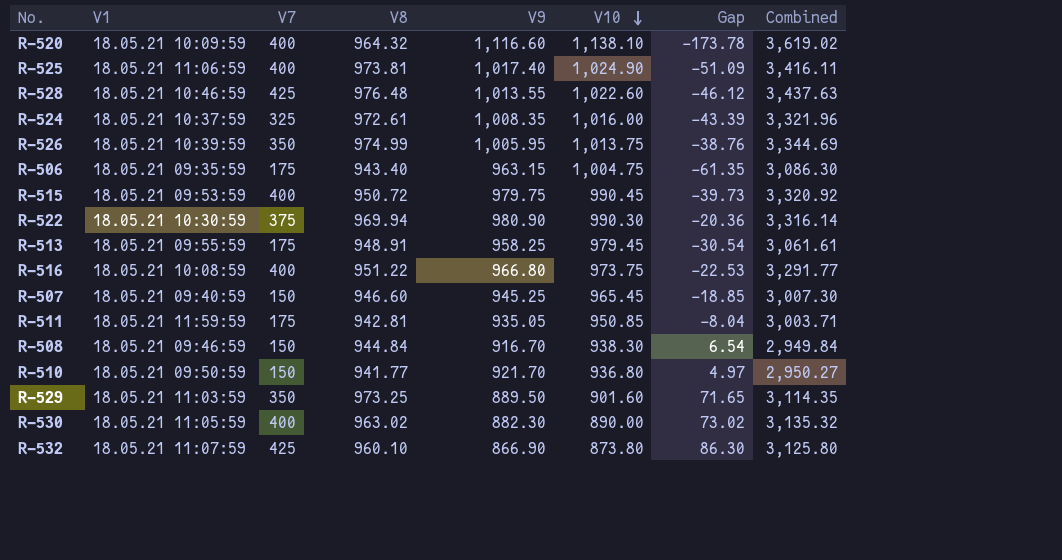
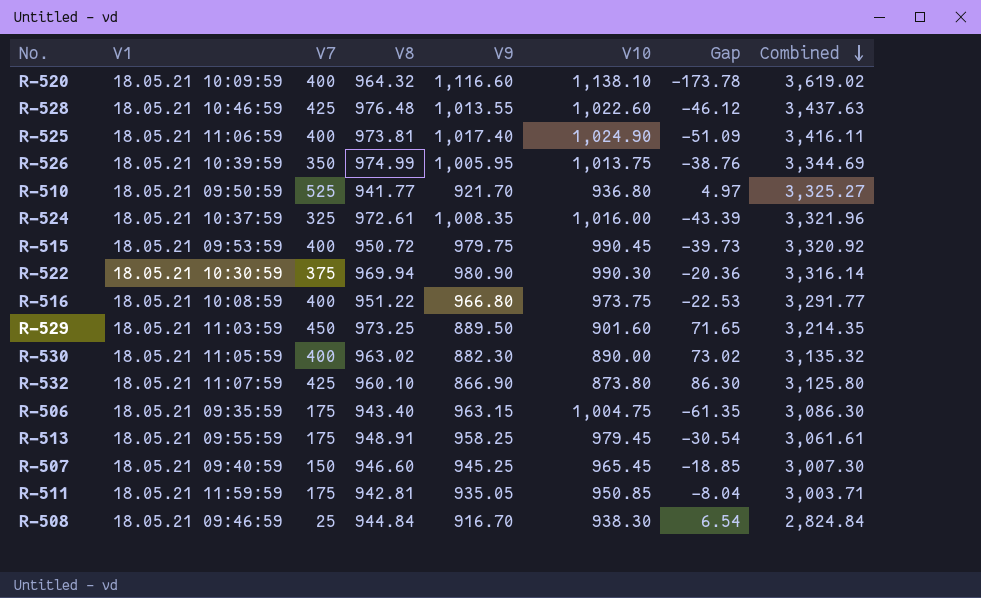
row order: V10 descending -> Combined descending
R-510 | V7: 150 -> 525
R-510 | Combined: 2,950.27 -> 3,325.27
R-529 | V7: 350 -> 450
R-529 | Combined: 3,114.35 -> 3,214.35
R-508 | V7: 150 -> 25
R-508 | Combined: 2,949.84 -> 2,824.84

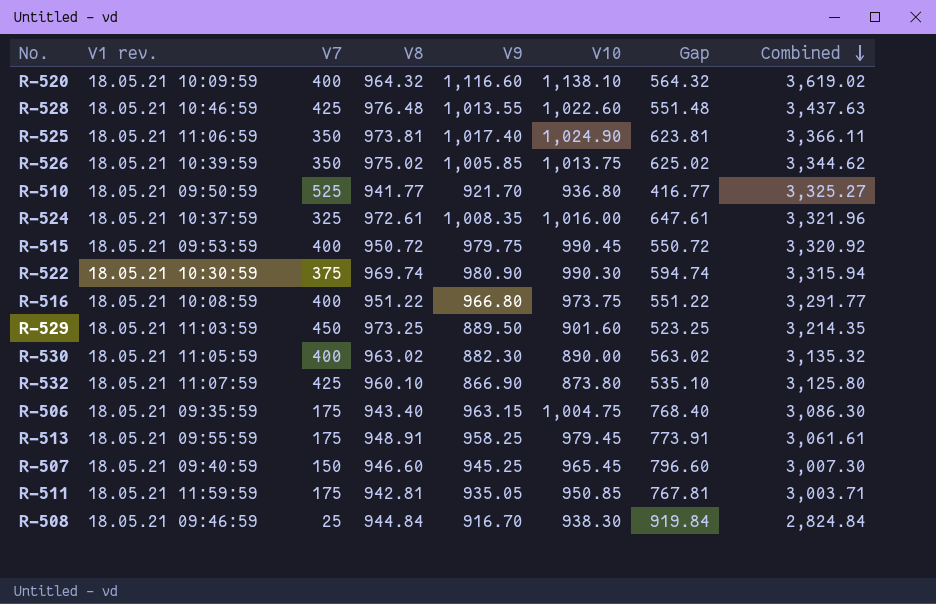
column name: V1 -> V1 rev.
column Gap | formula: [V8] - [V10] -> [V8] - [V7]
R-525 | V7: 400 -> 350
R-525 | Combined: 3,416.11 -> 3,366.11
R-526 | V8: 974.99 -> 975.02
R-526 | V9: 1,005.95 -> 1,005.85
R-526 | Combined: 3,344.69 -> 3,344.62
R-522 | V8: 969.94 -> 969.74
R-522 | Combined: 3,316.14 -> 3,315.94

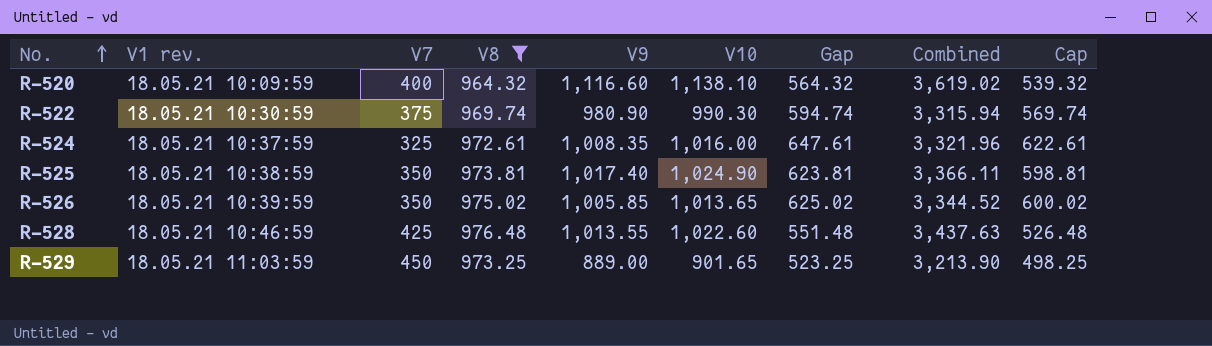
filter: none -> V8 >= 964.32
row order: Combined descending -> No. ascending
column Cap | formula: none -> [Gap] - 25
R-525 | V1 rev.: 18.05.21 11:06:59 -> 18.05.21 10:38:59
R-526 | V10: 1,013.75 -> 1,013.65
R-526 | Combined: 3,344.62 -> 3,344.52
R-529 | V9: 889.50 -> 889.00
R-529 | V10: 901.60 -> 901.65
R-529 | Combined: 3,214.35 -> 3,213.90

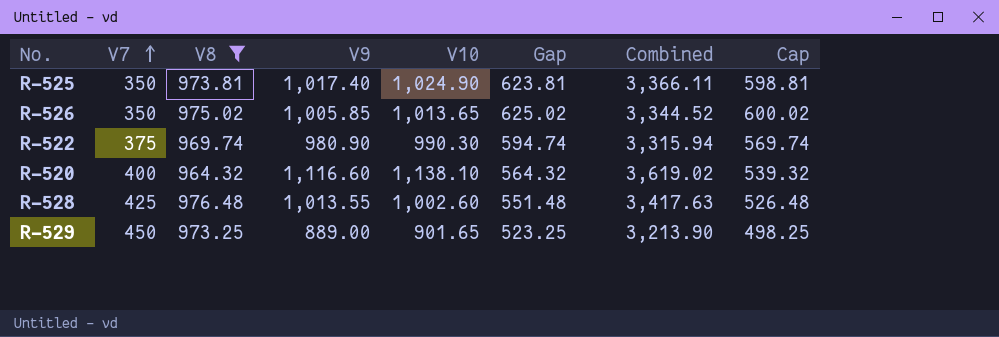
row order: No. ascending -> V7 ascending
column V1 rev. | position: 2 -> none
row R-524: 18.05.21 10:37:59 | 325 | 972.61 | 1,008.35 | 1,016.00 | 647.61 | 3,321.96 | 622.61 -> none
R-528 | V10: 1,022.60 -> 1,002.60
R-528 | Combined: 3,437.63 -> 3,417.63

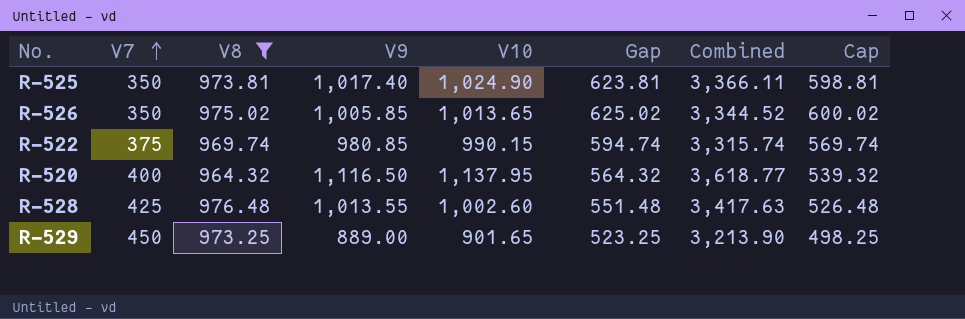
R-522 | V9: 980.90 -> 980.85
R-522 | V10: 990.30 -> 990.15
R-522 | Combined: 3,315.94 -> 3,315.74
R-520 | V9: 1,116.60 -> 1,116.50
R-520 | V10: 1,138.10 -> 1,137.95
R-520 | Combined: 3,619.02 -> 3,618.77

